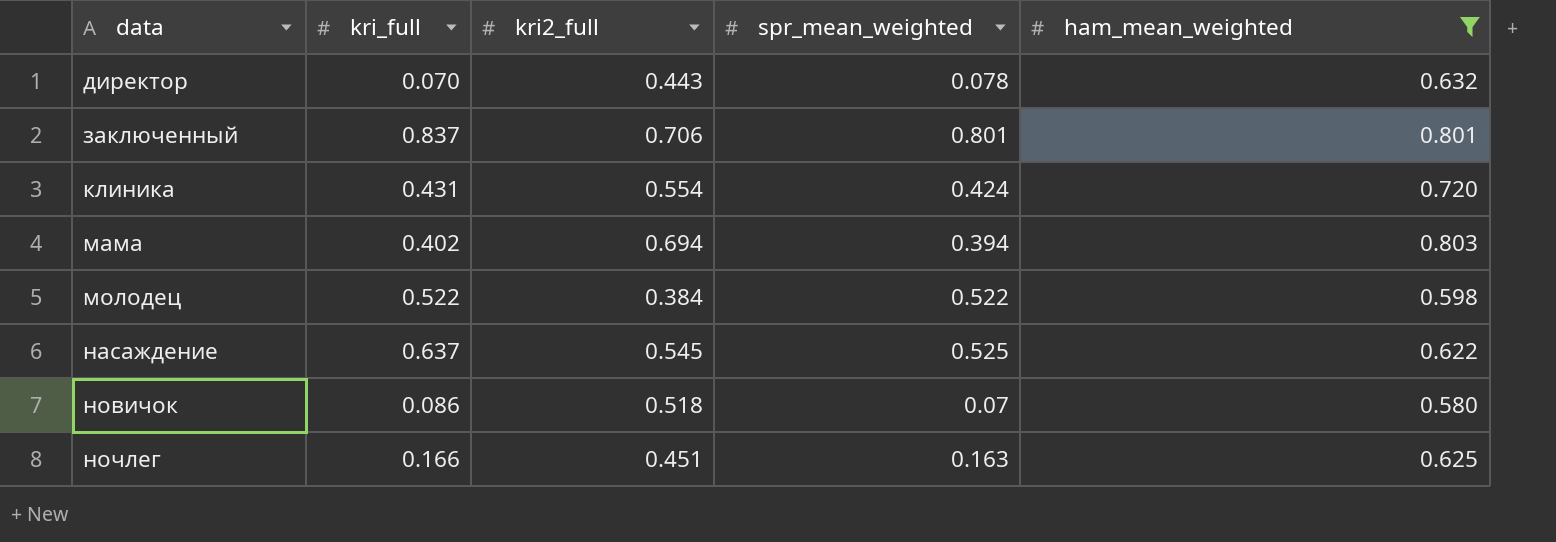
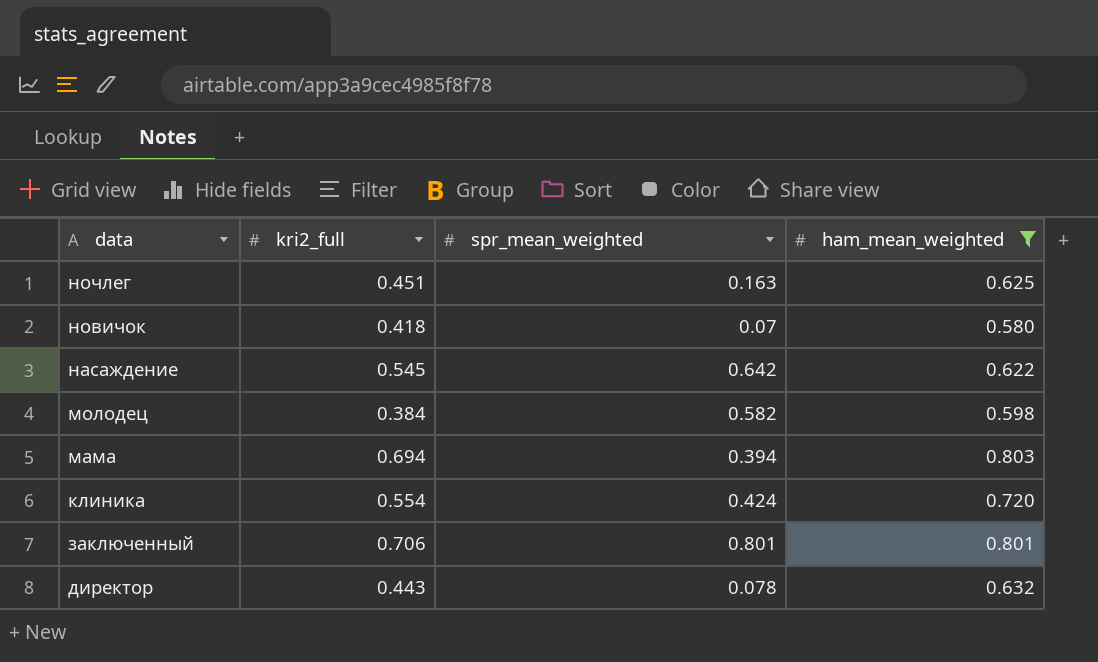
row order: data ascending -> data descending
column kri_full | position: 2 -> none
новичок | kri2_full: 0.518 -> 0.418
насаждение | spr_mean_weighted: 0.525 -> 0.642
молодец | spr_mean_weighted: 0.522 -> 0.582

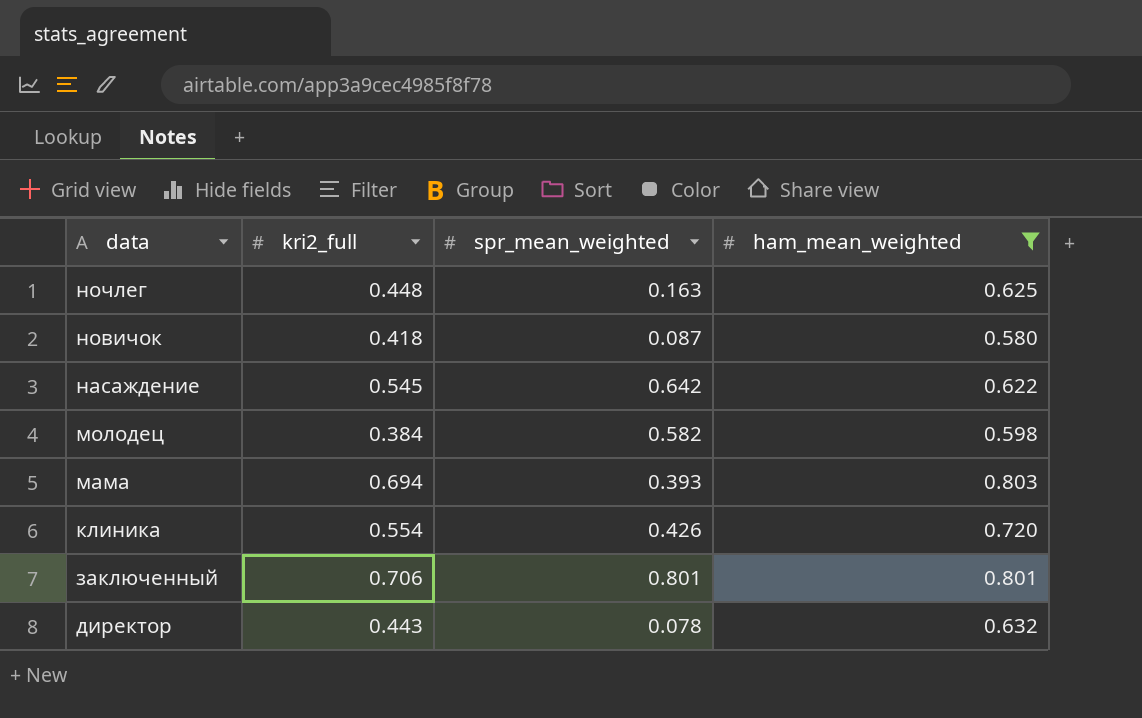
ночлег | kri2_full: 0.451 -> 0.448
новичок | spr_mean_weighted: 0.07 -> 0.087
мама | spr_mean_weighted: 0.394 -> 0.393
клиника | spr_mean_weighted: 0.424 -> 0.426

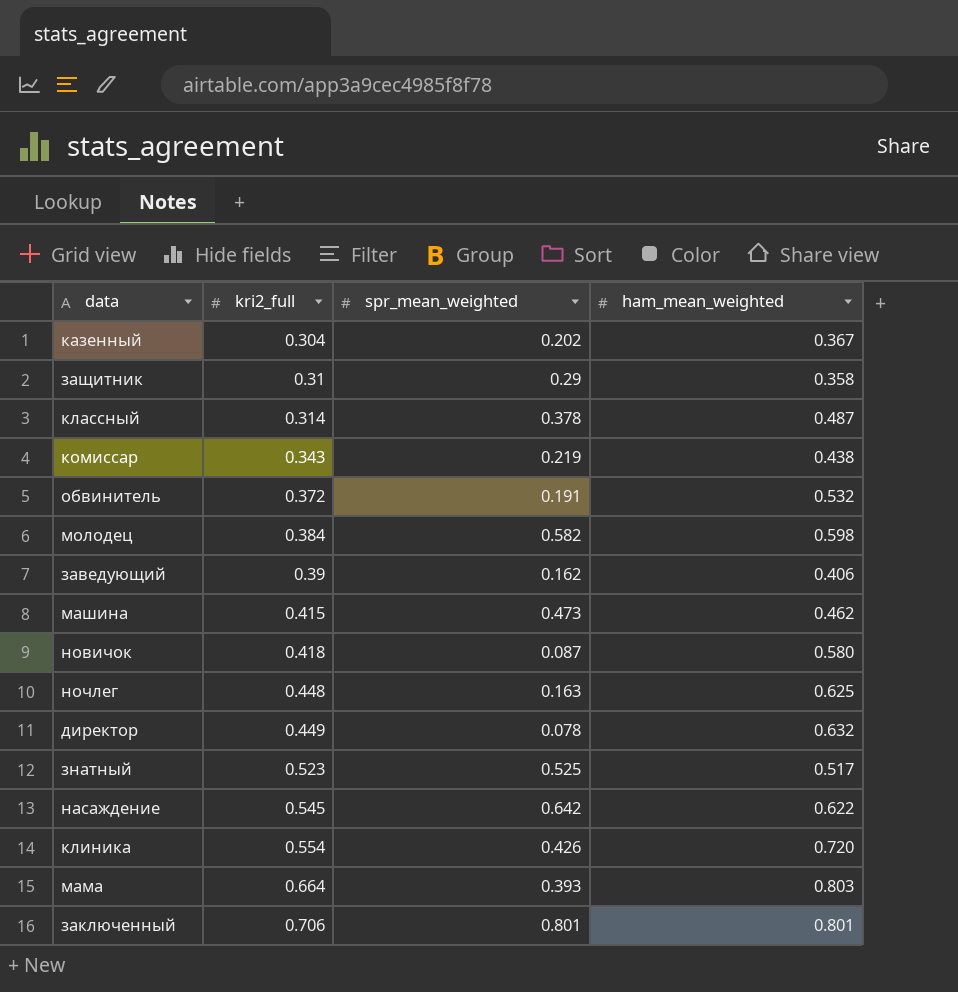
filter: ham_mean_weighted >= 0.580 -> none
row order: data descending -> kri2_full ascending
директор | kri2_full: 0.443 -> 0.449
мама | kri2_full: 0.694 -> 0.664

